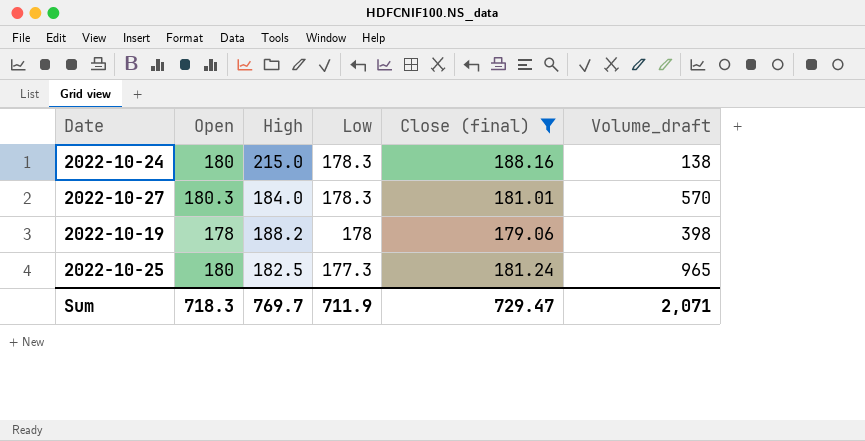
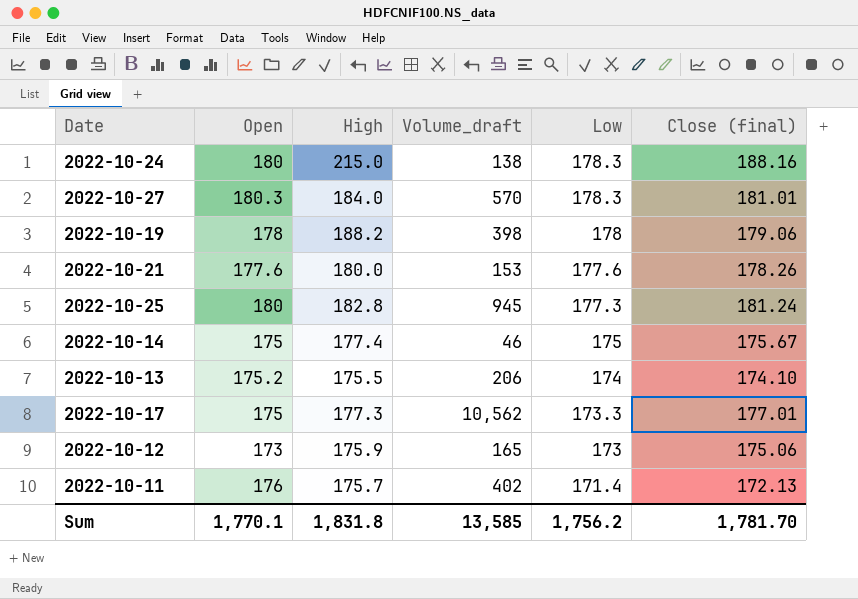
filter: Close (final) >= 179.06 -> none
column Volume_draft | position: 6 -> 4
2022-10-25 | High: 182.5 -> 182.8
2022-10-25 | Volume_draft: 965 -> 945
Sum | Open: 718.3 -> 1,770.1
Sum | High: 769.7 -> 1,831.8
Sum | Volume_draft: 2,071 -> 13,585
Sum | Low: 711.9 -> 1,756.2
Sum | Close (final): 729.47 -> 1,781.70

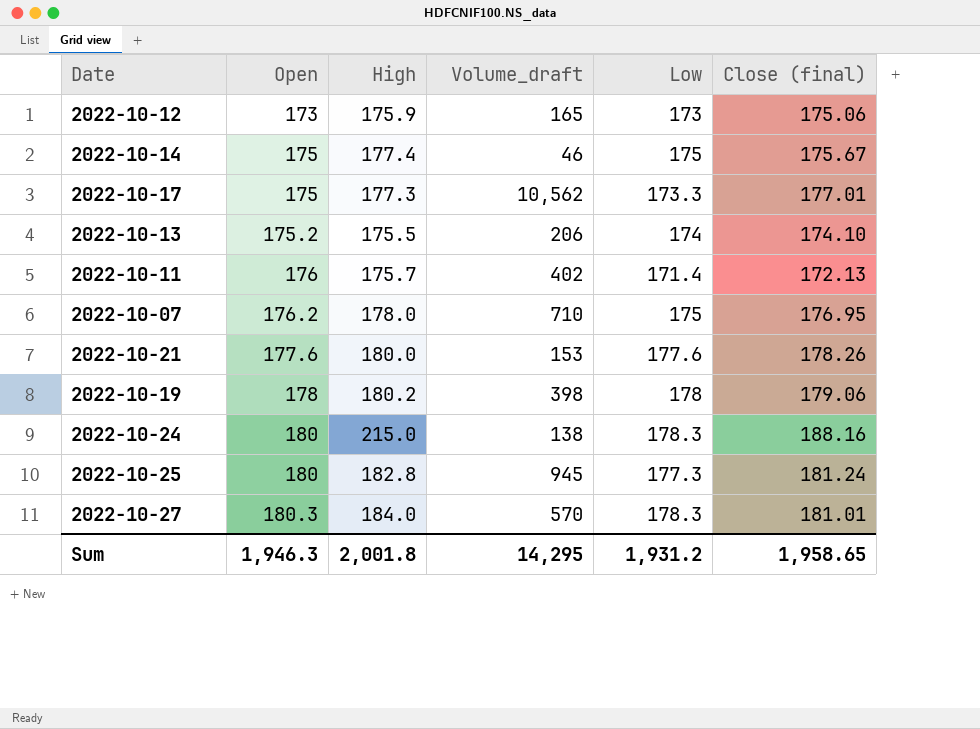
row order: Low descending -> Open ascending
row 2022-10-07: none -> 176.2 | 178.0 | 710 | 175 | 176.95
2022-10-19 | High: 188.2 -> 180.2
Sum | Open: 1,770.1 -> 1,946.3
Sum | High: 1,831.8 -> 2,001.8
Sum | Volume_draft: 13,585 -> 14,295
Sum | Low: 1,756.2 -> 1,931.2
Sum | Close (final): 1,781.70 -> 1,958.65

